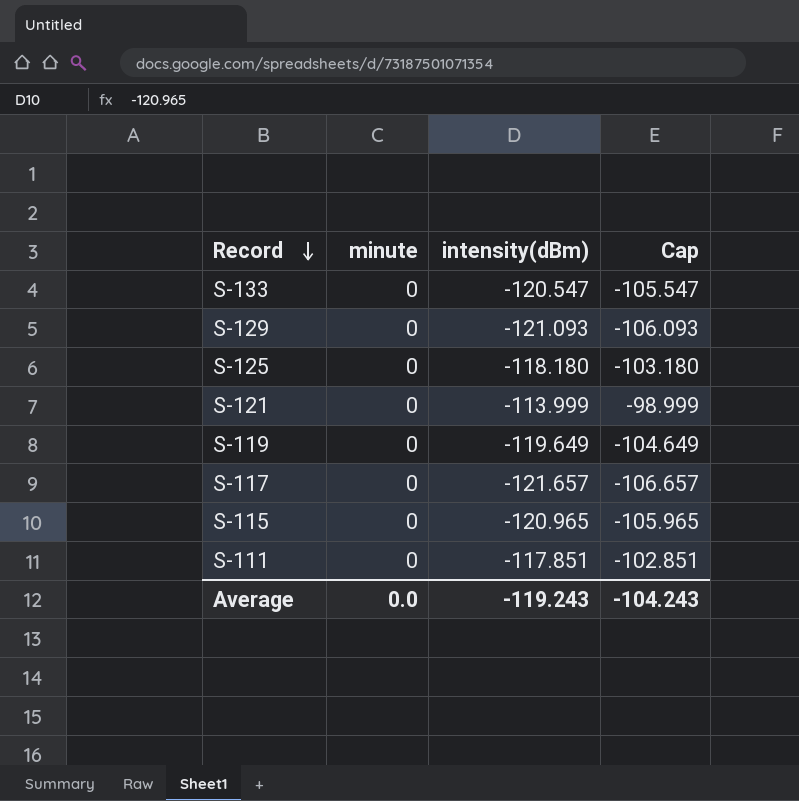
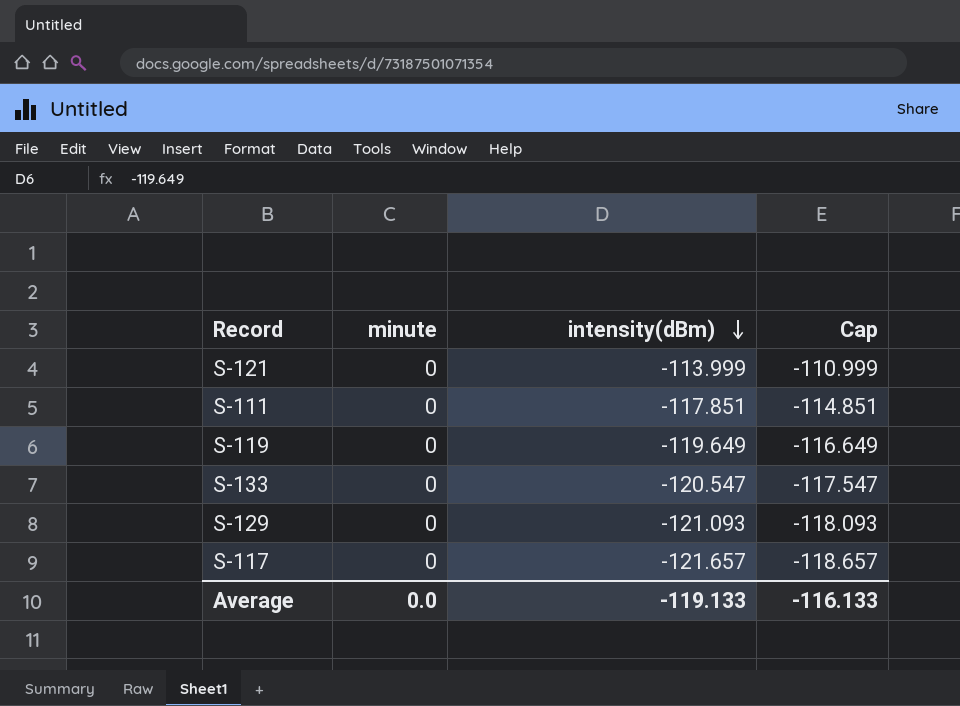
row order: Record descending -> intensity(dBm) descending
column Cap | formula: [intensity(dBm)] + 15 -> [intensity(dBm)] + 3
row S-125: 0 | -118.180 | -103.180 -> none
row S-115: 0 | -120.965 | -105.965 -> none
Average | intensity(dBm): -119.243 -> -119.133
Average | Cap: -104.243 -> -116.133

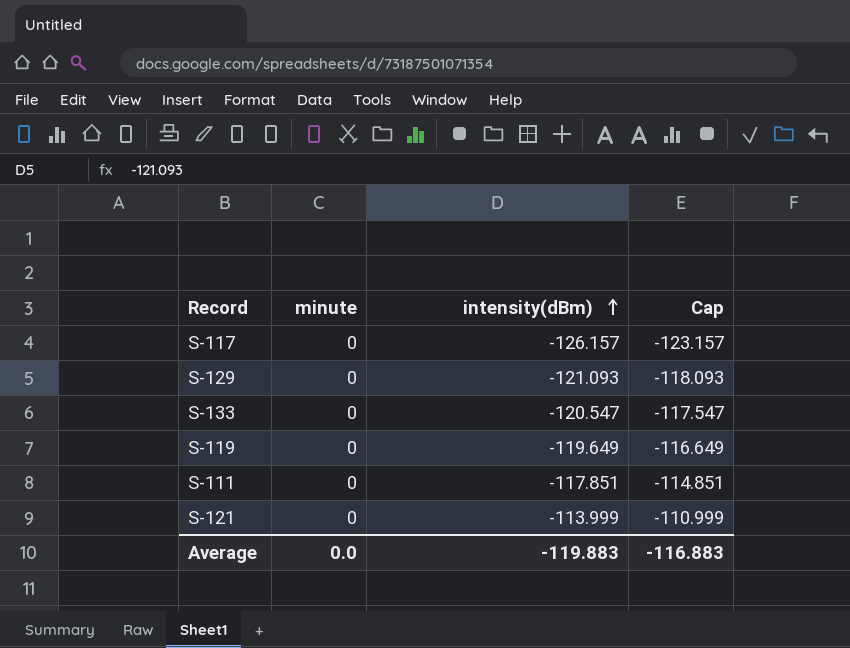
row order: intensity(dBm) descending -> intensity(dBm) ascending
S-117 | intensity(dBm): -121.657 -> -126.157
S-117 | Cap: -118.657 -> -123.157
Average | intensity(dBm): -119.133 -> -119.883
Average | Cap: -116.133 -> -116.883

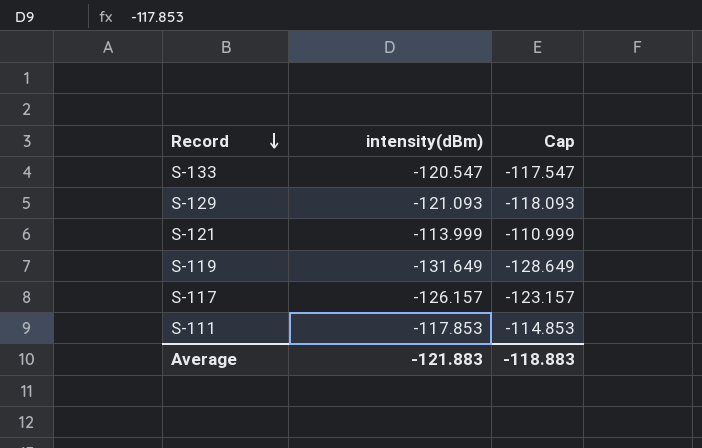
row order: intensity(dBm) ascending -> Record descending
column minute | position: 2 -> none
S-119 | intensity(dBm): -119.649 -> -131.649
S-119 | Cap: -116.649 -> -128.649
S-111 | intensity(dBm): -117.851 -> -117.853
S-111 | Cap: -114.851 -> -114.853
Average | intensity(dBm): -119.883 -> -121.883
Average | Cap: -116.883 -> -118.883

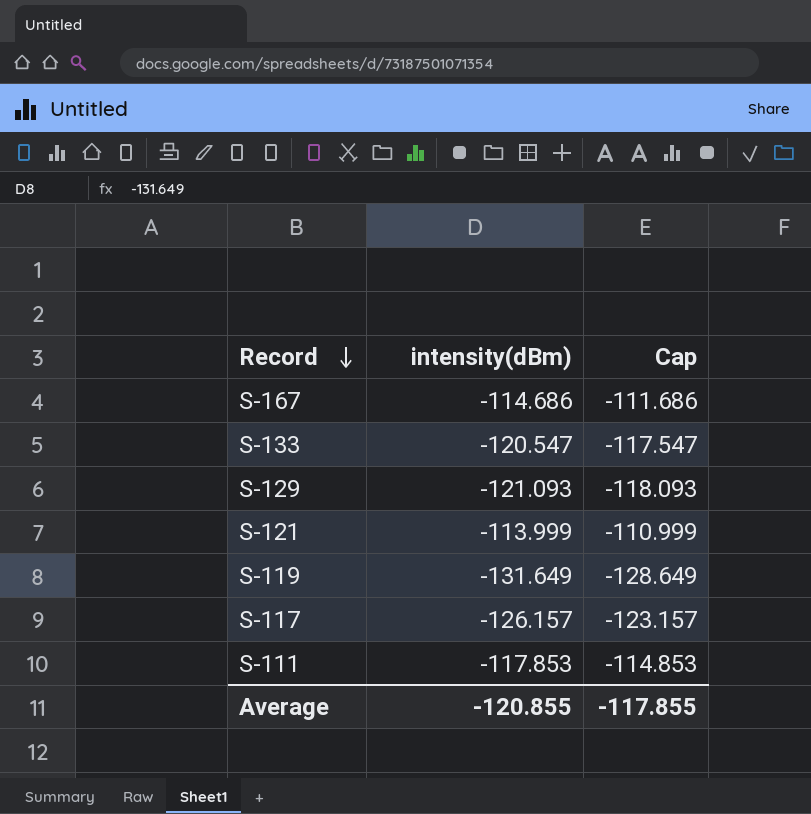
row S-167: none -> -114.686 | -111.686
Average | intensity(dBm): -121.883 -> -120.855
Average | Cap: -118.883 -> -117.855

